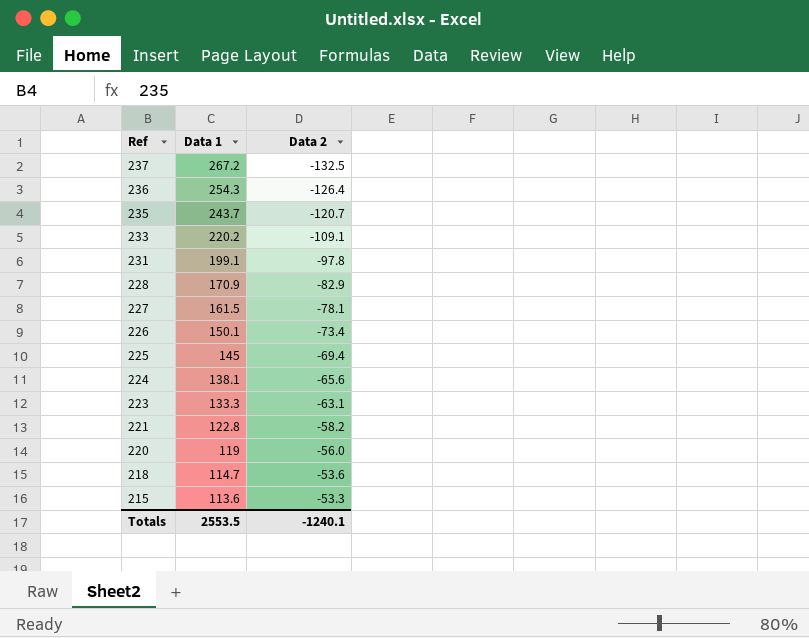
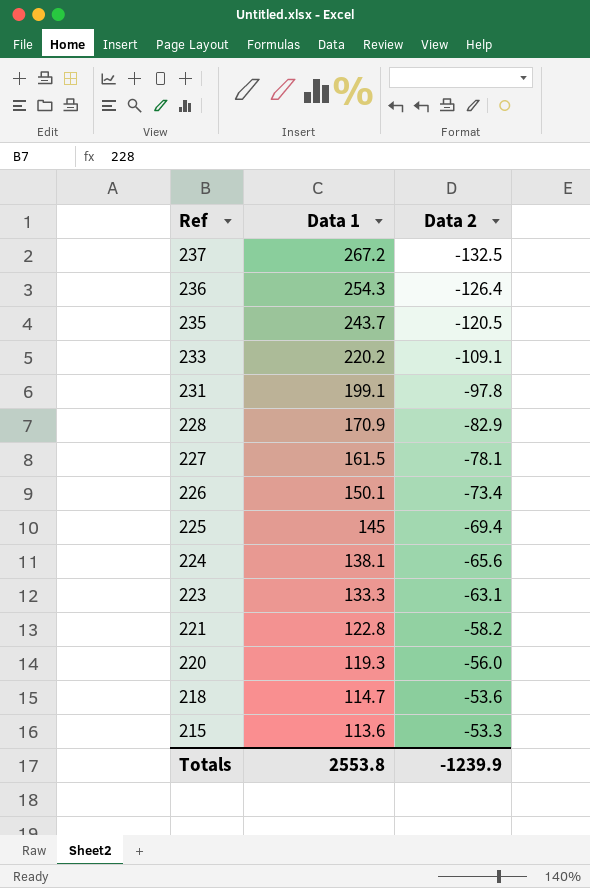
235 | Data 2: -120.7 -> -120.5
220 | Data 1: 119 -> 119.3
Totals | Data 1: 2553.5 -> 2553.8
Totals | Data 2: -1240.1 -> -1239.9

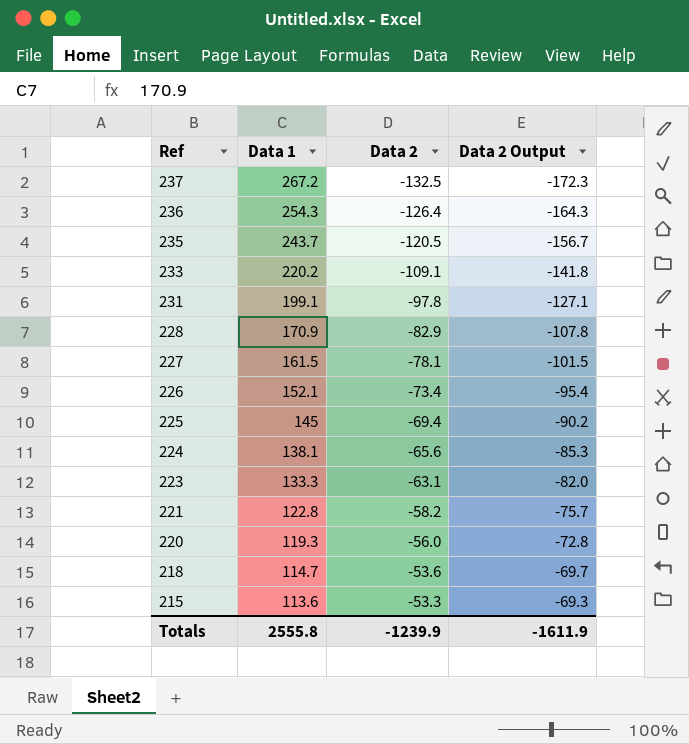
column Data 2 Output | formula: none -> [Data 2] * 1.3
226 | Data 1: 150.1 -> 152.1
Totals | Data 1: 2553.8 -> 2555.8

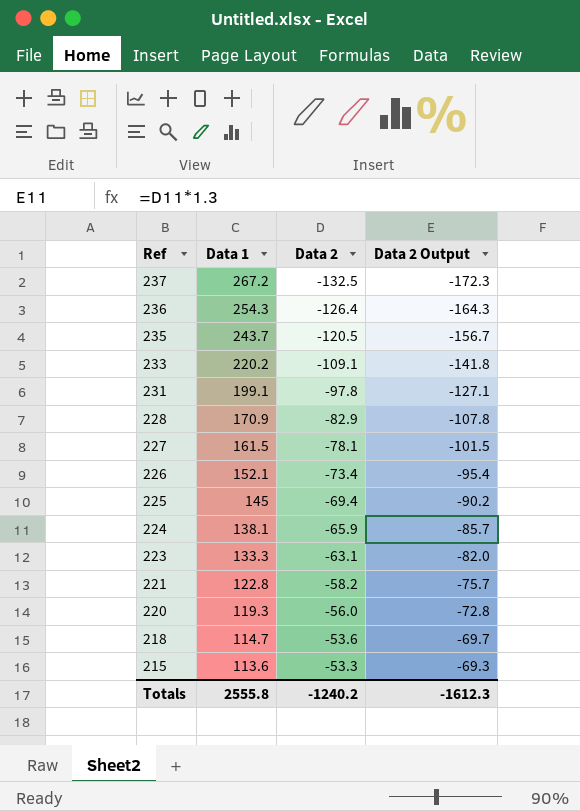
224 | Data 2: -65.6 -> -65.9
224 | Data 2 Output: -85.3 -> -85.7
Totals | Data 2: -1239.9 -> -1240.2
Totals | Data 2 Output: -1611.9 -> -1612.3

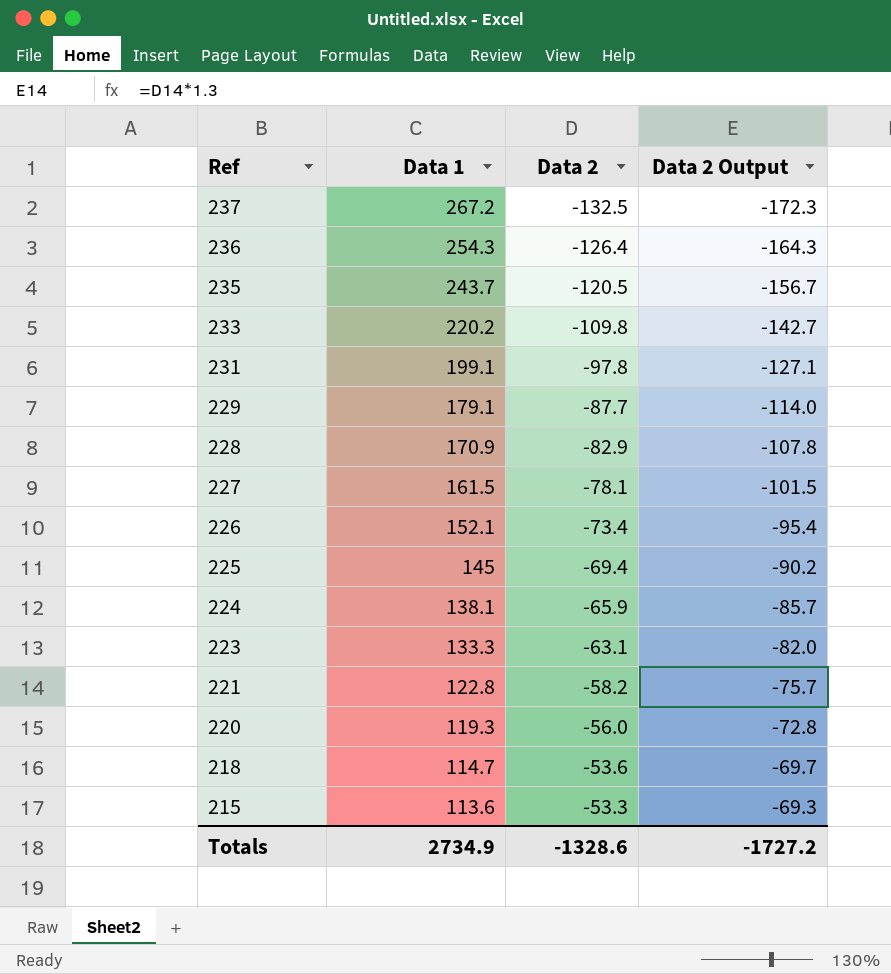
233 | Data 2: -109.1 -> -109.8
233 | Data 2 Output: -141.8 -> -142.7
row 229: none -> 179.1 | -87.7 | -114.0
Totals | Data 1: 2555.8 -> 2734.9
Totals | Data 2: -1240.2 -> -1328.6
Totals | Data 2 Output: -1612.3 -> -1727.2

